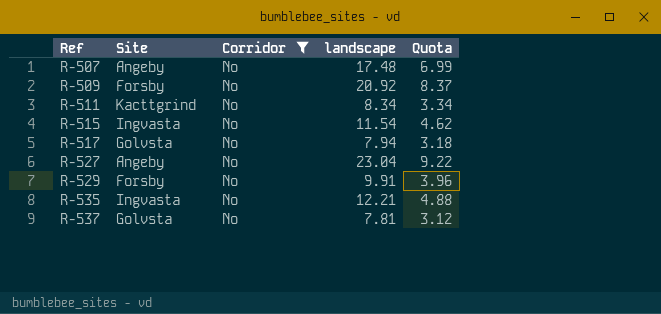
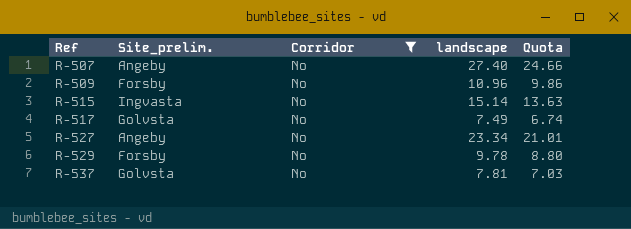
column name: Site -> Site_prelim.
column Quota | formula: [landscape] * 0.4 -> [landscape] * 0.9
row R-511: Kacttgrind | No | 8.34 | 3.34 -> none
row R-535: Ingvasta | No | 12.21 | 4.88 -> none
R-507 | landscape: 17.48 -> 27.40
R-509 | landscape: 20.92 -> 10.96
R-515 | landscape: 11.54 -> 15.14
R-517 | landscape: 7.94 -> 7.49
R-527 | landscape: 23.04 -> 23.34
R-529 | landscape: 9.91 -> 9.78

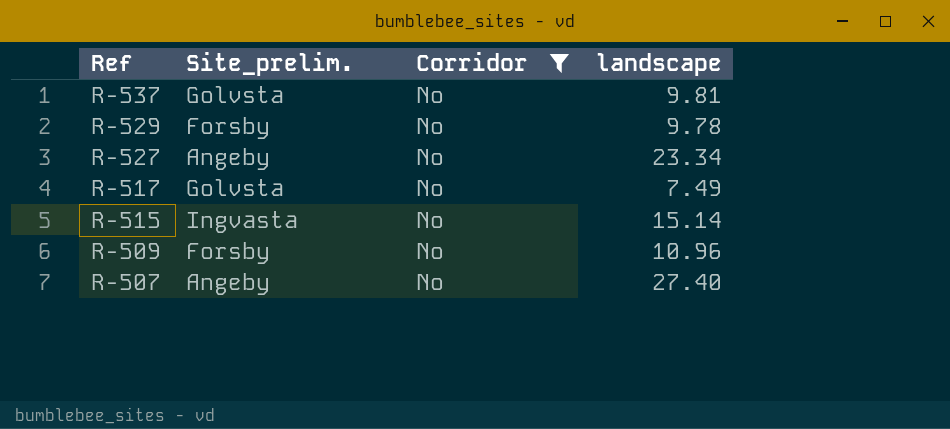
row order: Ref ascending -> Ref descending
column Quota | formula: [landscape] * 0.9 -> none
R-537 | landscape: 7.81 -> 9.81

